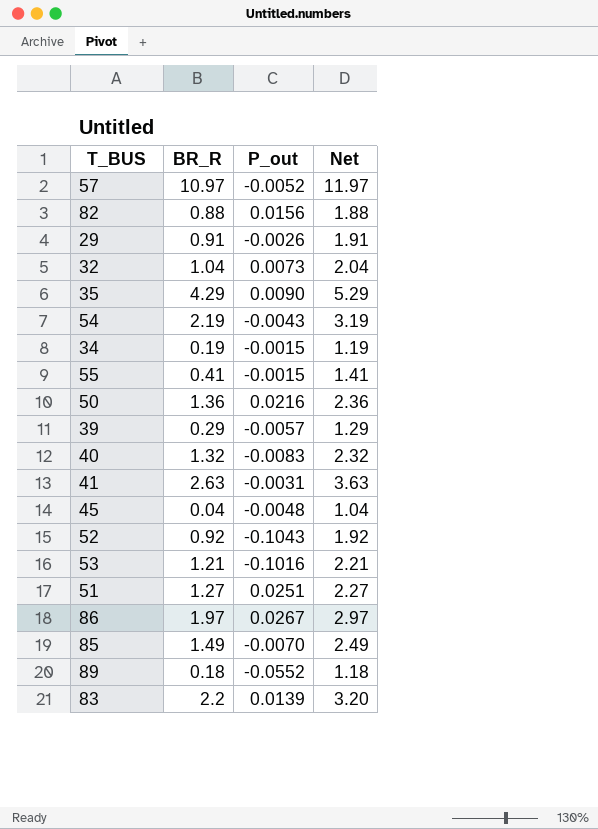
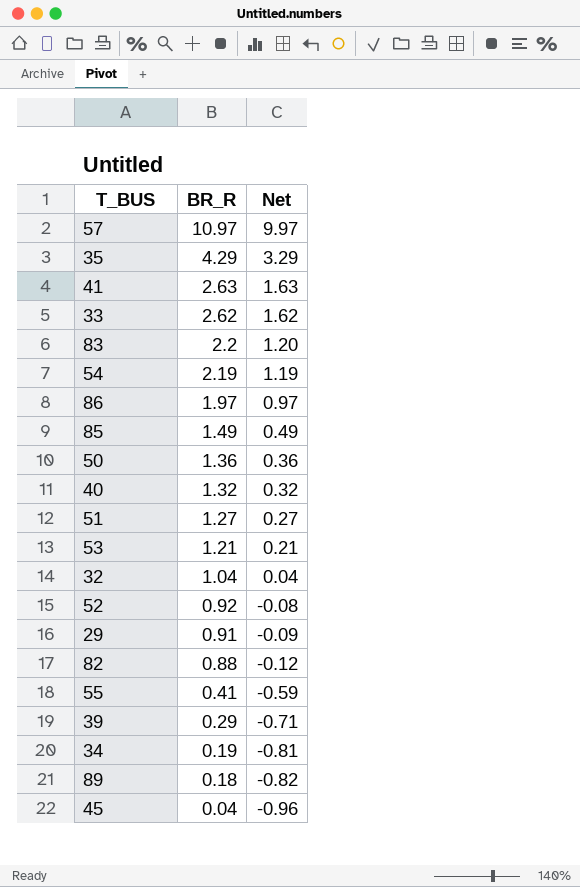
row order: none -> BR_R descending
column P_out | position: 3 -> none
column Net | formula: [BR_R] + 1 -> [BR_R] - 1
row 33: none -> 2.62 | 1.62

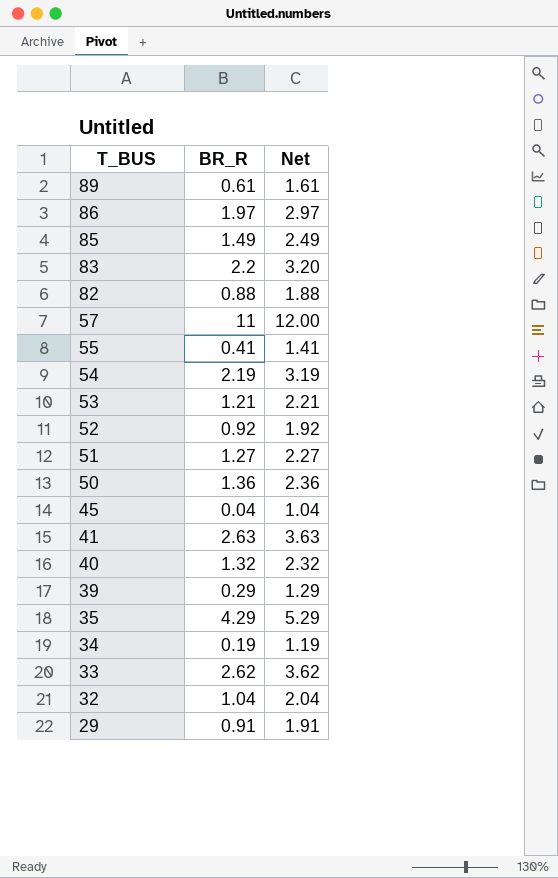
row order: BR_R descending -> T_BUS descending
column Net | formula: [BR_R] - 1 -> [BR_R] + 1
89 | BR_R: 0.18 -> 0.61
57 | BR_R: 10.97 -> 11

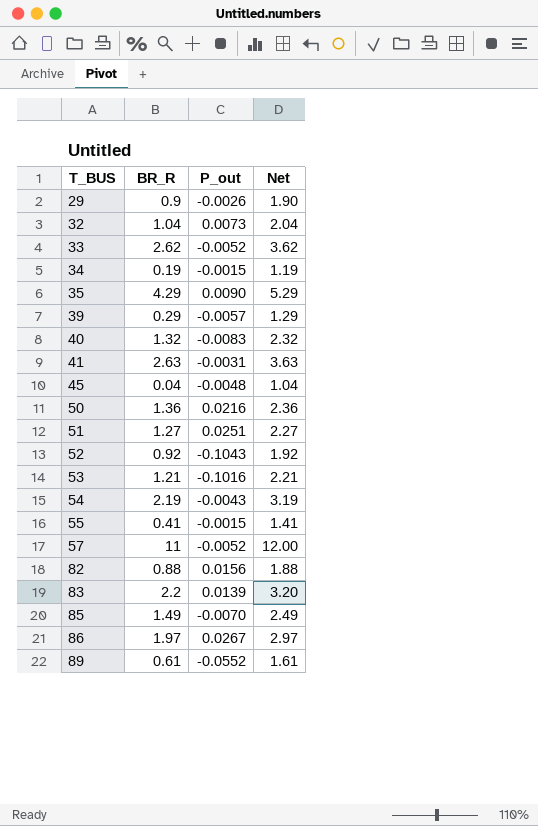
row order: T_BUS descending -> T_BUS ascending
column P_out | position: none -> 3
29 | BR_R: 0.91 -> 0.9
29 | Net: 1.91 -> 1.90

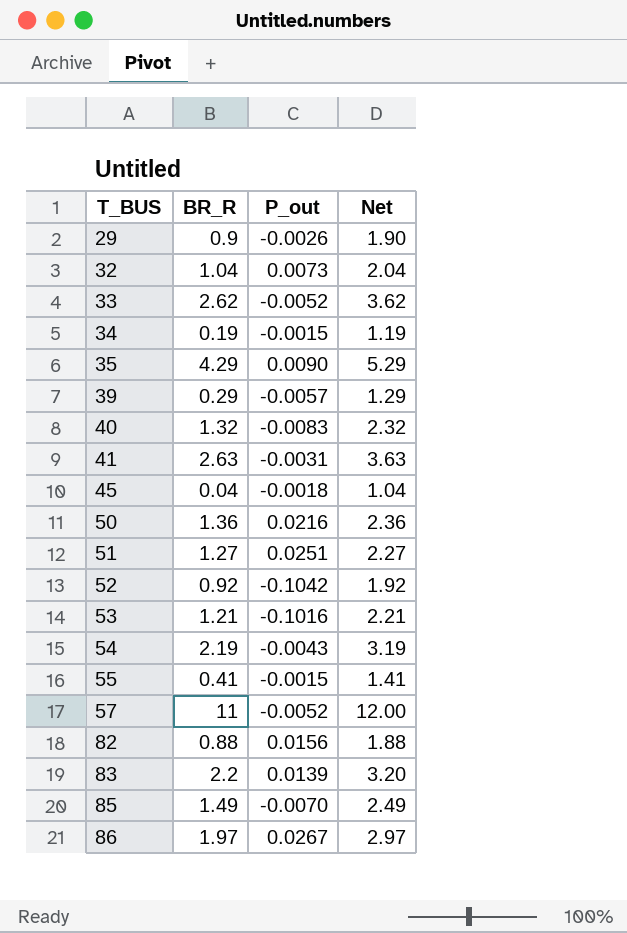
row 89: 0.61 | -0.0552 | 1.61 -> none
45 | P_out: -0.0048 -> -0.0018
52 | P_out: -0.1043 -> -0.1042

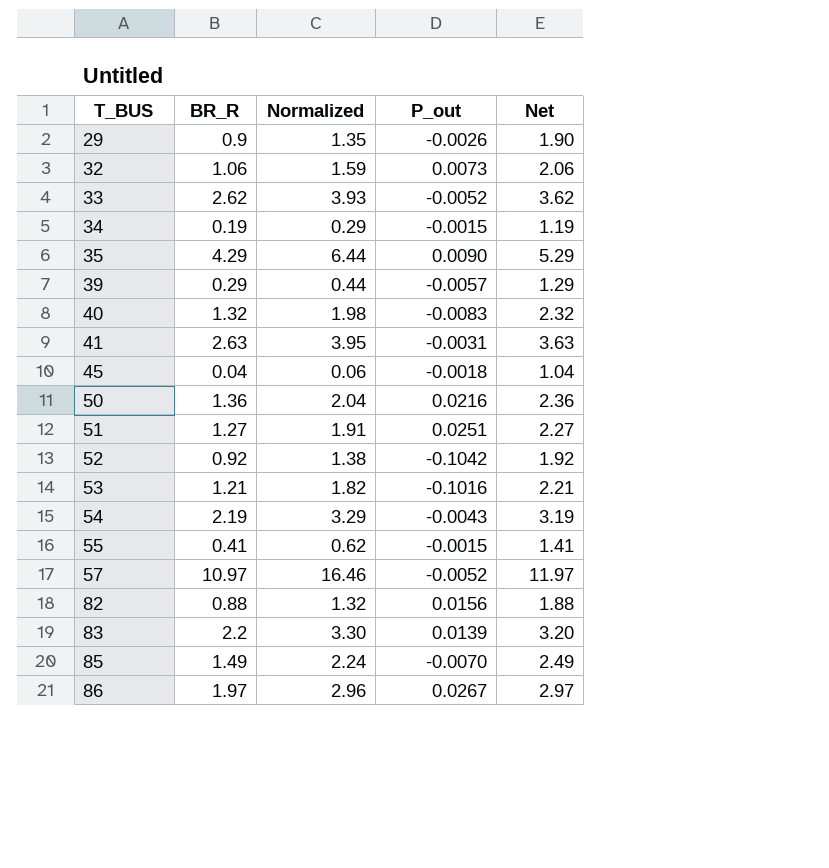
column Normalized | formula: none -> [BR_R] * 1.5
32 | BR_R: 1.04 -> 1.06
32 | Net: 2.04 -> 2.06
57 | BR_R: 11 -> 10.97
57 | Net: 12.00 -> 11.97

